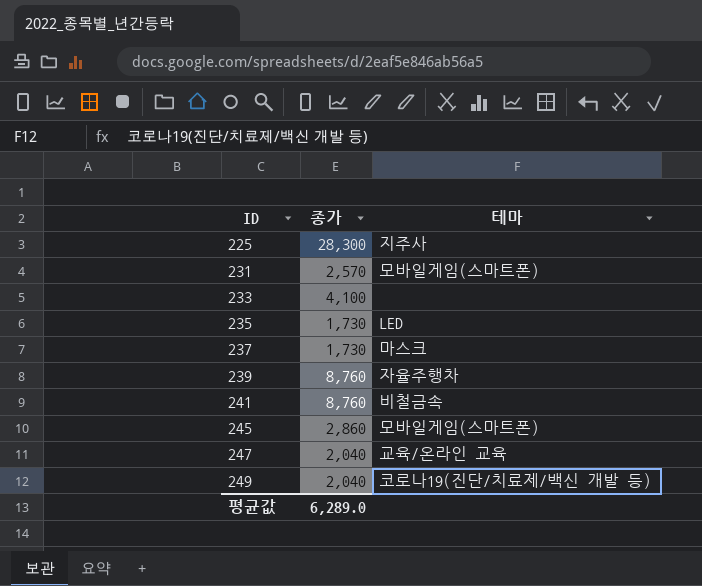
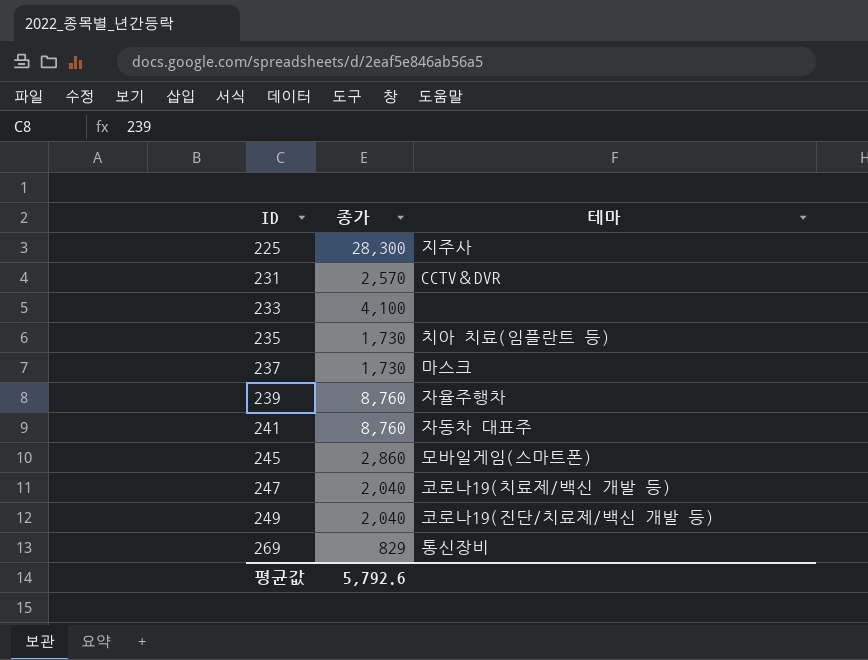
231 | 테마: 모바일게임(스마트폰) -> CCTV＆DVR
235 | 테마: LED -> 치아 치료(임플란트 등)
241 | 테마: 비철금속 -> 자동차 대표주
247 | 테마: 교육/온라인 교육 -> 코로나19(치료제/백신 개발 등)
row 269: none -> 829 | 통신장비
평균값 | 종가: 6,289.0 -> 5,792.6

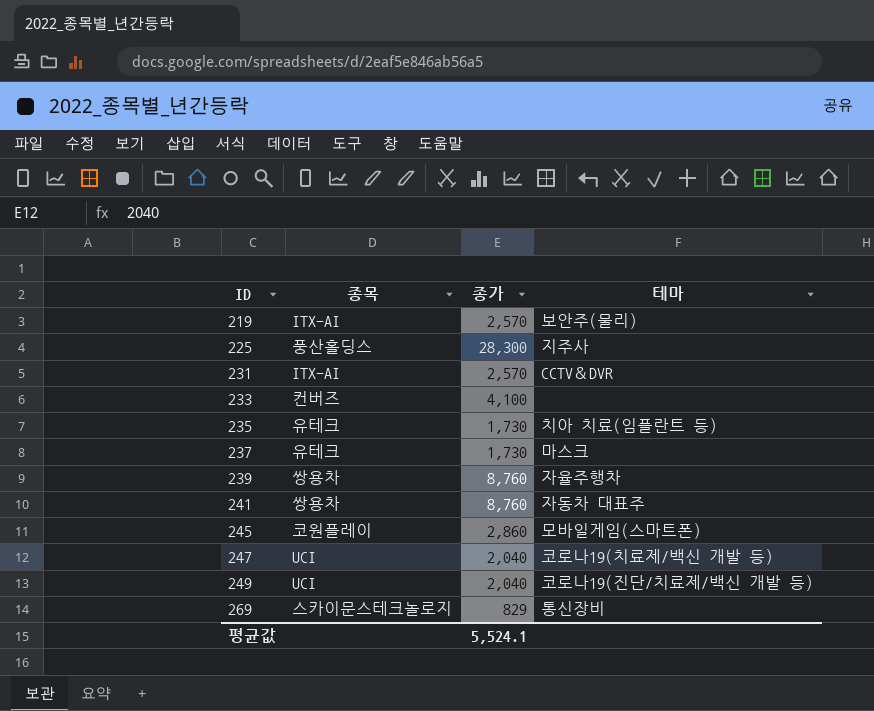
column 종목 | position: none -> 2
row 219: none -> ITX-AI | 2,570 | 보안주(물리)
평균값 | 종가: 5,792.6 -> 5,524.1

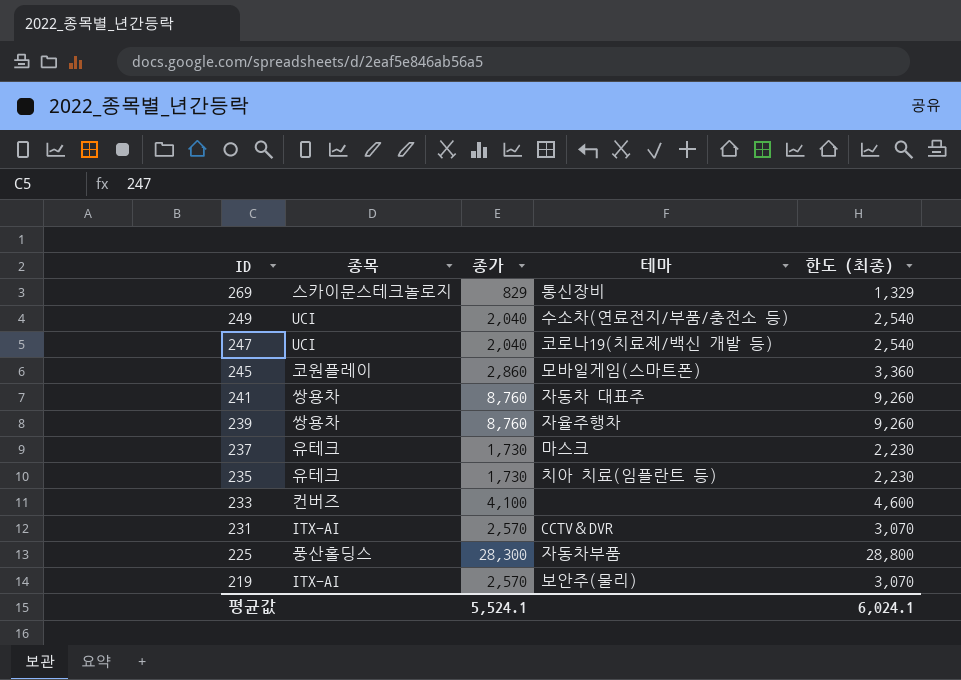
row order: ID ascending -> ID descending
column 한도 (최종) | formula: none -> [종가] + 500
249 | 테마: 코로나19(진단/치료제/백신 개발 등) -> 수소차(연료전지/부품/충전소 등)
225 | 테마: 지주사 -> 자동차부품

